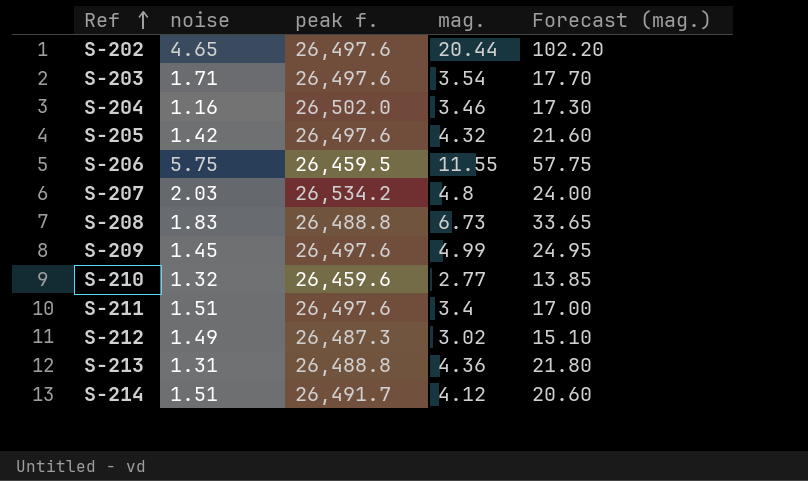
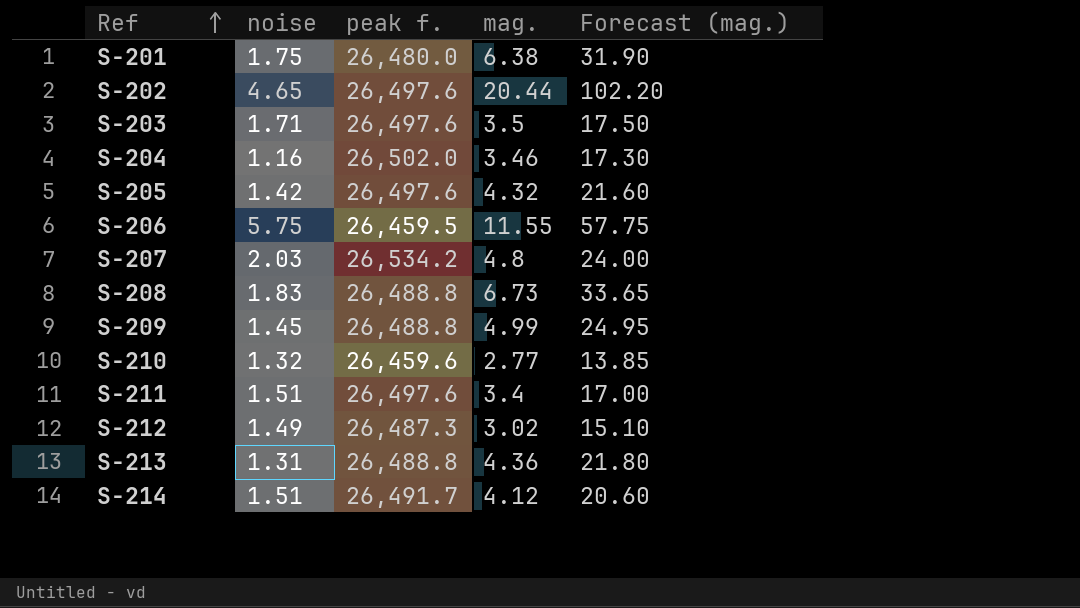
row S-201: none -> 1.75 | 26,480.0 | 6.38 | 31.90
S-203 | mag.: 3.54 -> 3.5
S-203 | Forecast (mag.): 17.70 -> 17.50
S-209 | peak f.: 26,497.6 -> 26,488.8

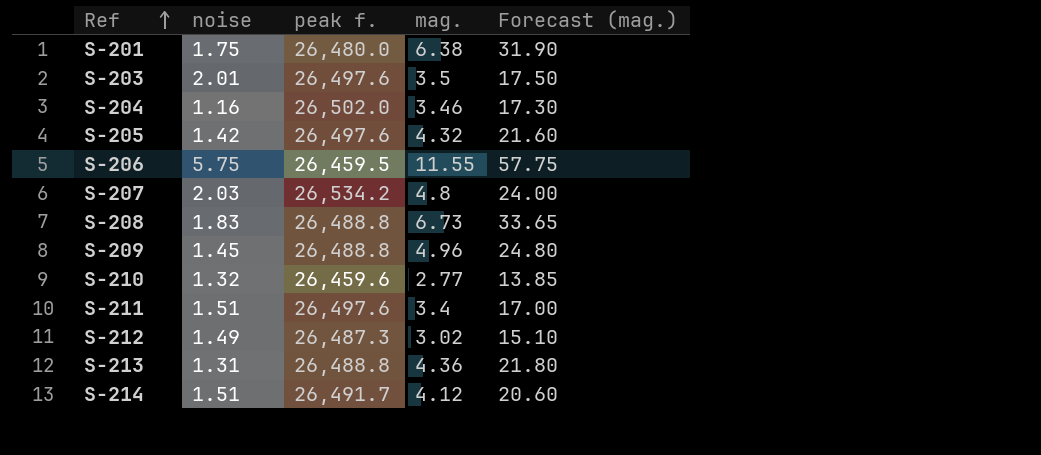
row S-202: 4.65 | 26,497.6 | 20.44 | 102.20 -> none
S-203 | noise: 1.71 -> 2.01
S-209 | mag.: 4.99 -> 4.96
S-209 | Forecast (mag.): 24.95 -> 24.80

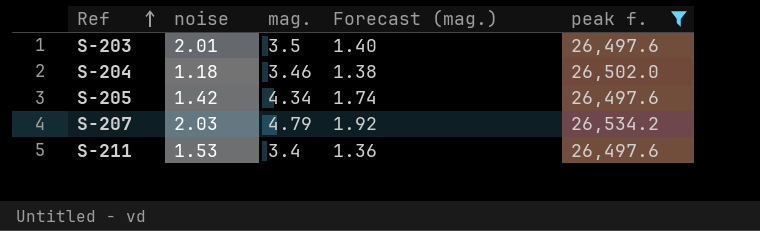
filter: none -> peak f. >= 26,497.6
column Forecast (mag.) | formula: [mag.] * 5 -> [mag.] * 0.4
column peak f. | position: 3 -> 5
S-204 | noise: 1.16 -> 1.18
S-205 | mag.: 4.32 -> 4.34
S-207 | mag.: 4.8 -> 4.79
S-211 | noise: 1.51 -> 1.53

